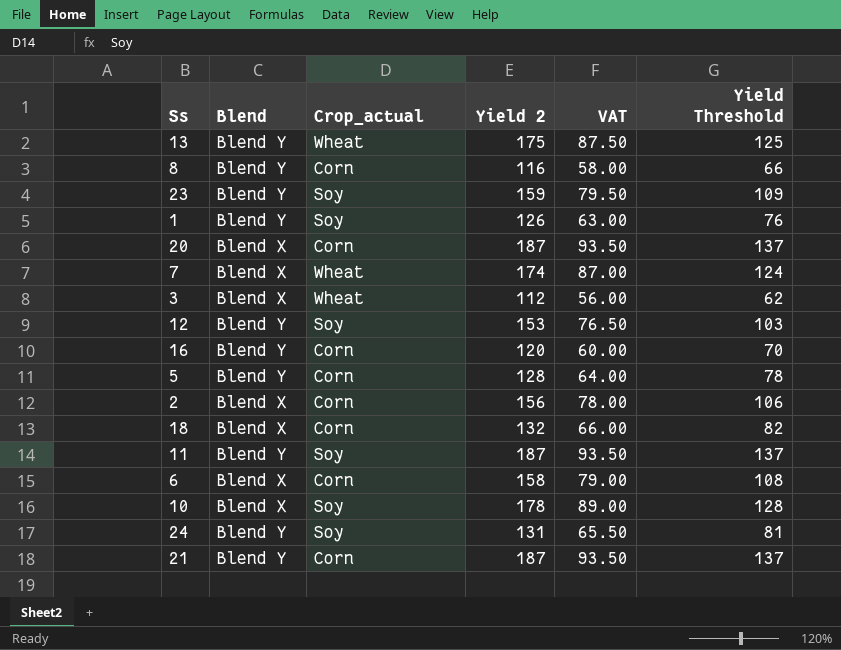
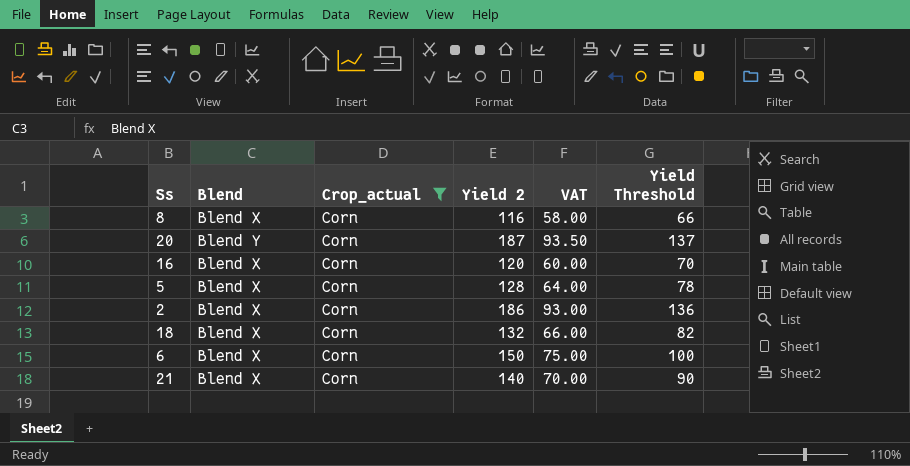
filter: none -> Crop_actual = Corn
8 | Blend: Blend Y -> Blend X
20 | Blend: Blend X -> Blend Y
16 | Blend: Blend Y -> Blend X
5 | Blend: Blend Y -> Blend X
2 | Yield 2: 156 -> 186
2 | VAT: 78.00 -> 93.00
2 | Yield Threshold: 106 -> 136
6 | Yield 2: 158 -> 150
6 | VAT: 79.00 -> 75.00
6 | Yield Threshold: 108 -> 100
21 | Blend: Blend Y -> Blend X
21 | Yield 2: 187 -> 140
21 | VAT: 93.50 -> 70.00
21 | Yield Threshold: 137 -> 90

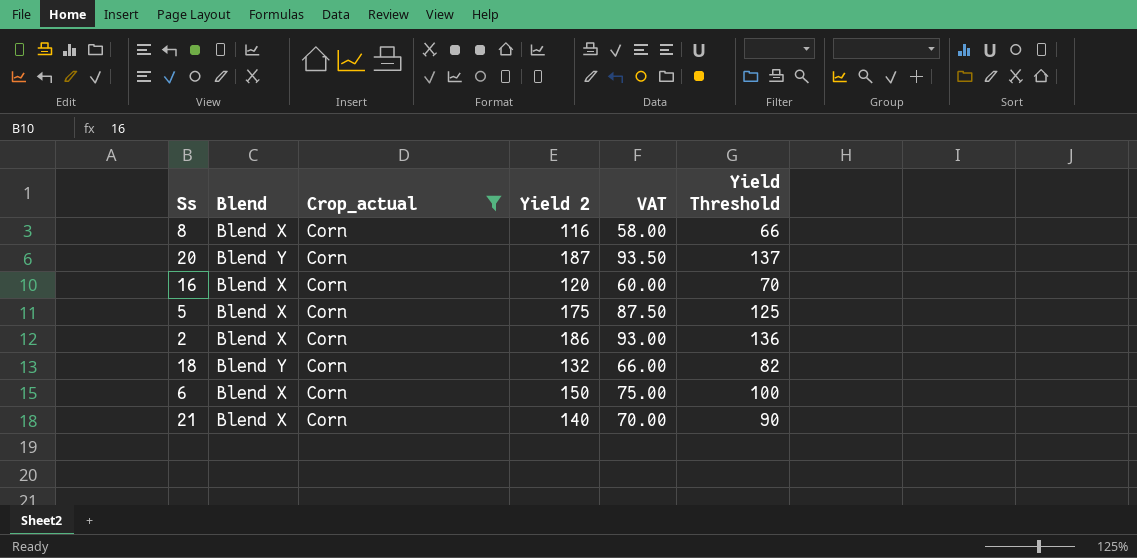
5 | Yield 2: 128 -> 175
5 | VAT: 64.00 -> 87.50
5 | Yield Threshold: 78 -> 125
18 | Blend: Blend X -> Blend Y

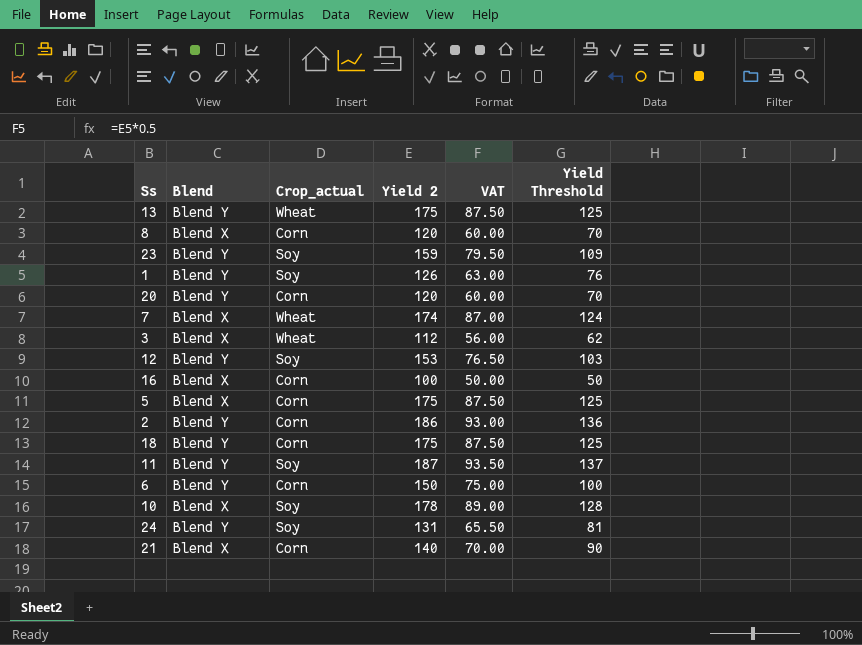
filter: Crop_actual = Corn -> none
8 | Yield 2: 116 -> 120
8 | VAT: 58.00 -> 60.00
8 | Yield Threshold: 66 -> 70
20 | Yield 2: 187 -> 120
20 | VAT: 93.50 -> 60.00
20 | Yield Threshold: 137 -> 70
16 | Yield 2: 120 -> 100
16 | VAT: 60.00 -> 50.00
16 | Yield Threshold: 70 -> 50
2 | Blend: Blend X -> Blend Y
18 | Yield 2: 132 -> 175
18 | VAT: 66.00 -> 87.50
18 | Yield Threshold: 82 -> 125
6 | Blend: Blend X -> Blend Y

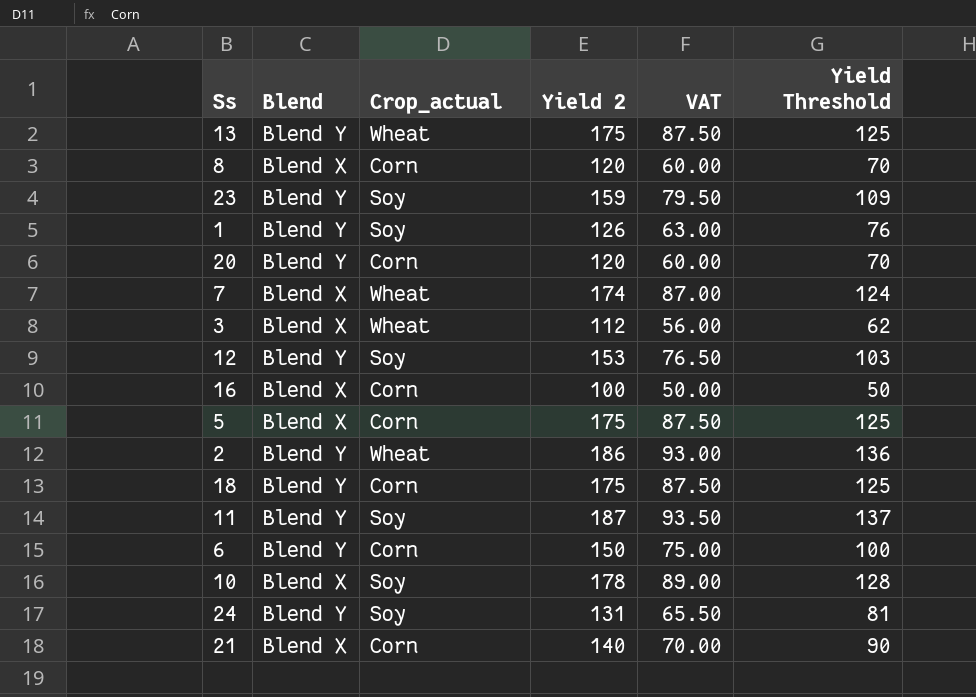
2 | Crop_actual: Corn -> Wheat

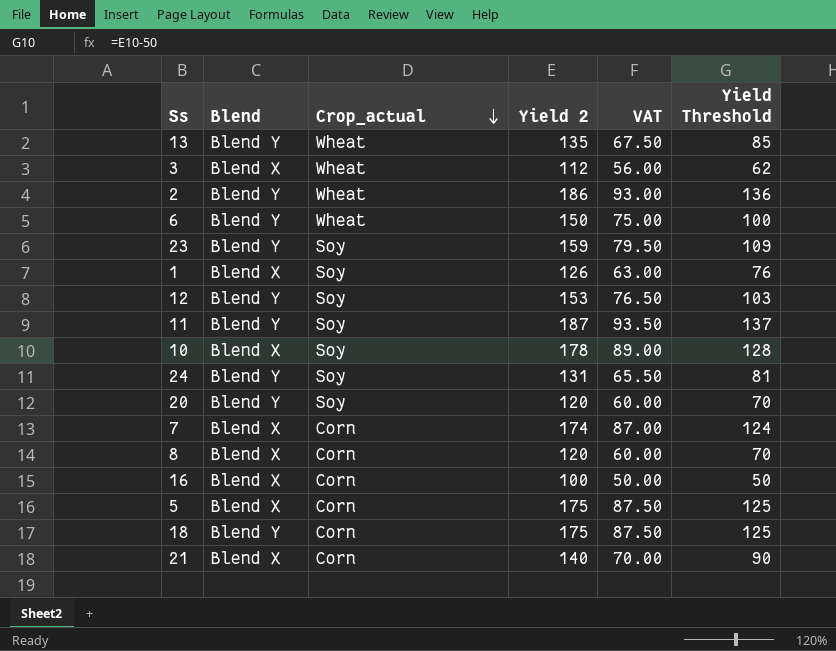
row order: none -> Crop_actual descending
13 | Yield 2: 175 -> 135
13 | VAT: 87.50 -> 67.50
13 | Yield Threshold: 125 -> 85
6 | Crop_actual: Corn -> Wheat
1 | Blend: Blend Y -> Blend X
20 | Crop_actual: Corn -> Soy
7 | Crop_actual: Wheat -> Corn

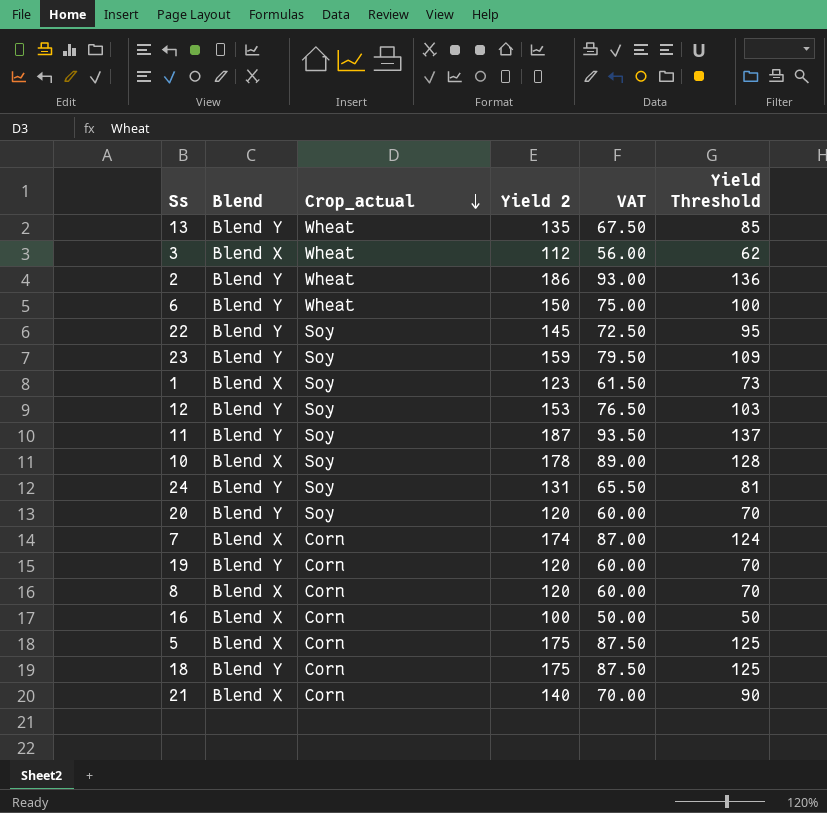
row 22: none -> Blend Y | Soy | 145 | 72.50 | 95
1 | Yield 2: 126 -> 123
1 | VAT: 63.00 -> 61.50
1 | Yield Threshold: 76 -> 73
row 19: none -> Blend Y | Corn | 120 | 60.00 | 70

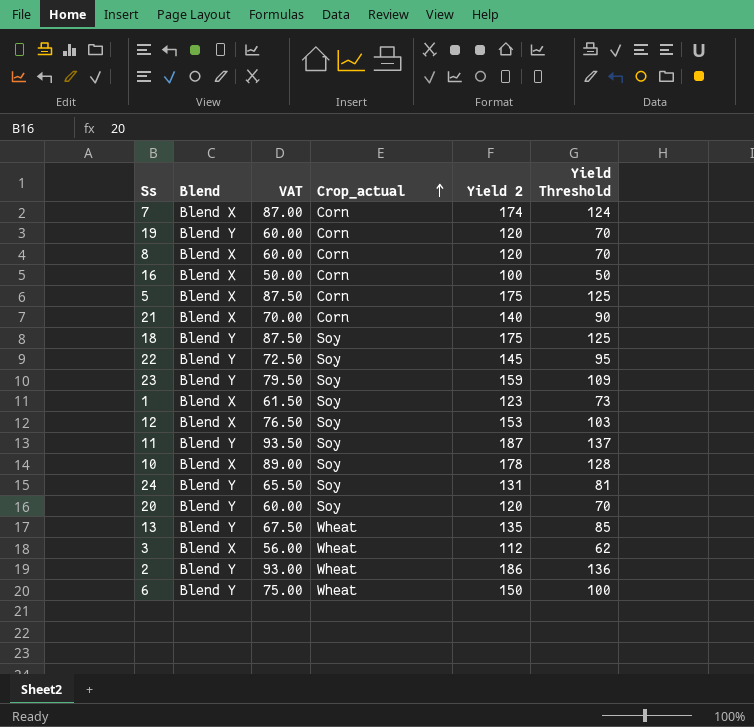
row order: Crop_actual descending -> Crop_actual ascending
column VAT | position: 5 -> 3
18 | Crop_actual: Corn -> Soy
12 | Blend: Blend Y -> Blend X

